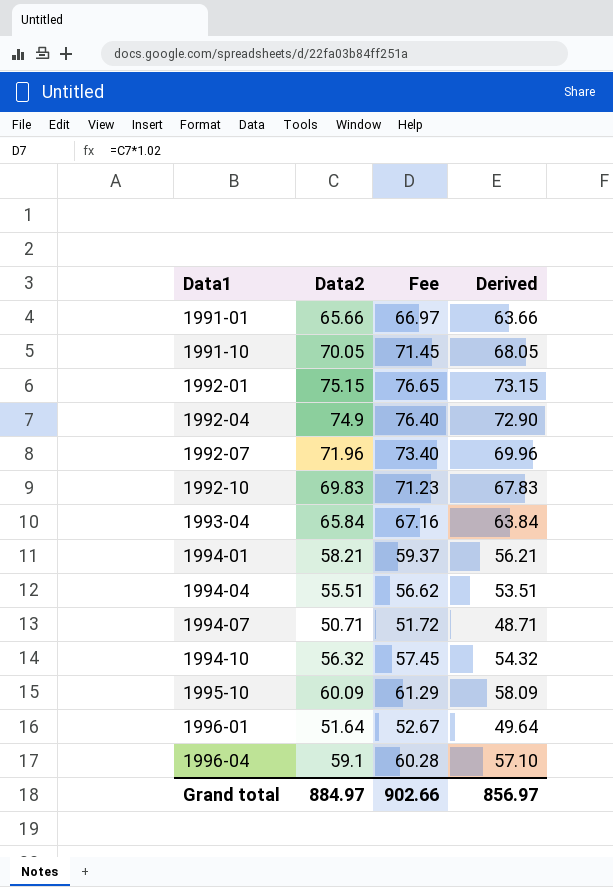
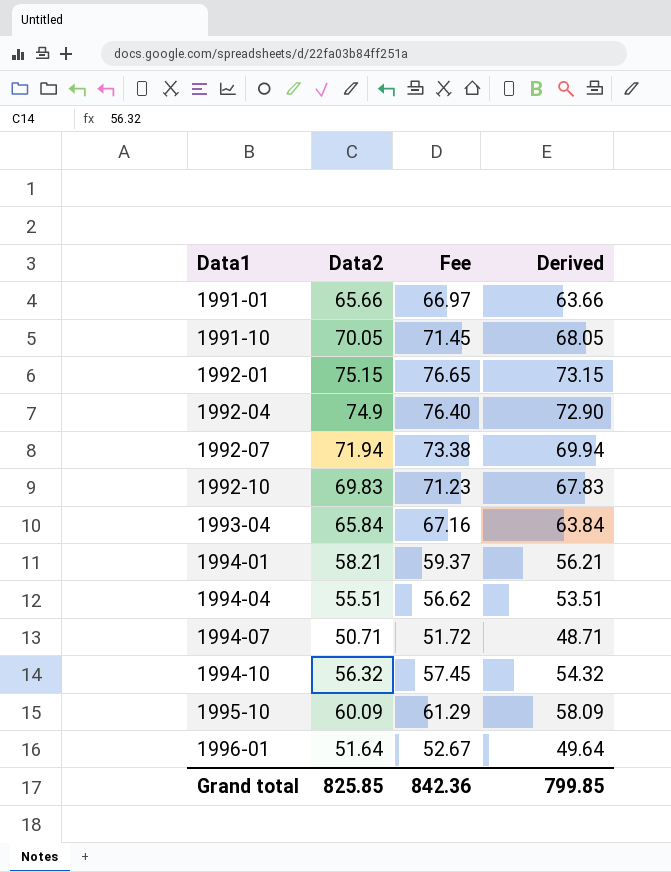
row 1996-04: 59.1 | 60.28 | 57.10 -> none
1992-07 | Data2: 71.96 -> 71.94
1992-07 | Fee: 73.40 -> 73.38
1992-07 | Derived: 69.96 -> 69.94
Grand total | Data2: 884.97 -> 825.85
Grand total | Fee: 902.66 -> 842.36
Grand total | Derived: 856.97 -> 799.85

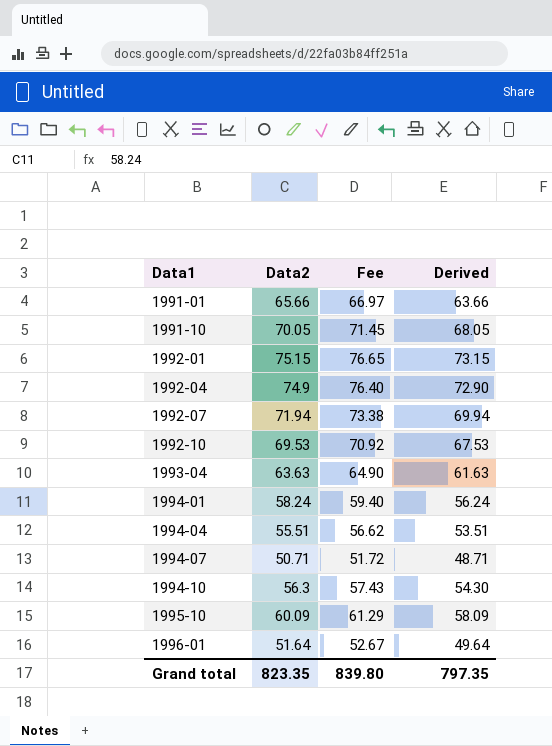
1992-10 | Data2: 69.83 -> 69.53
1992-10 | Fee: 71.23 -> 70.92
1992-10 | Derived: 67.83 -> 67.53
1993-04 | Data2: 65.84 -> 63.63
1993-04 | Fee: 67.16 -> 64.90
1993-04 | Derived: 63.84 -> 61.63
1994-01 | Data2: 58.21 -> 58.24
1994-01 | Fee: 59.37 -> 59.40
1994-01 | Derived: 56.21 -> 56.24
1994-10 | Data2: 56.32 -> 56.3
1994-10 | Fee: 57.45 -> 57.43
1994-10 | Derived: 54.32 -> 54.30
Grand total | Data2: 825.85 -> 823.35
Grand total | Fee: 842.36 -> 839.80
Grand total | Derived: 799.85 -> 797.35

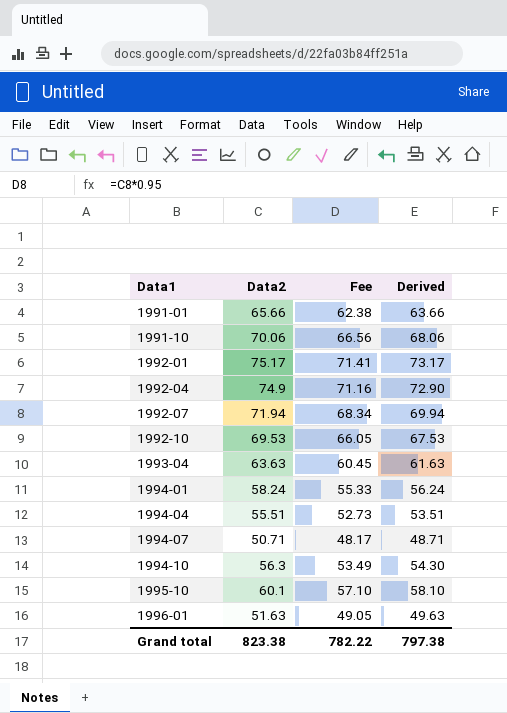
column Fee | formula: [Data2] * 1.02 -> [Data2] * 0.95
1991-10 | Data2: 70.05 -> 70.06
1991-10 | Derived: 68.05 -> 68.06
1992-01 | Data2: 75.15 -> 75.17
1992-01 | Derived: 73.15 -> 73.17
1995-10 | Data2: 60.09 -> 60.1
1995-10 | Derived: 58.09 -> 58.10
1996-01 | Data2: 51.64 -> 51.63
1996-01 | Derived: 49.64 -> 49.63
Grand total | Data2: 823.35 -> 823.38
Grand total | Fee: 839.80 -> 782.22
Grand total | Derived: 797.35 -> 797.38

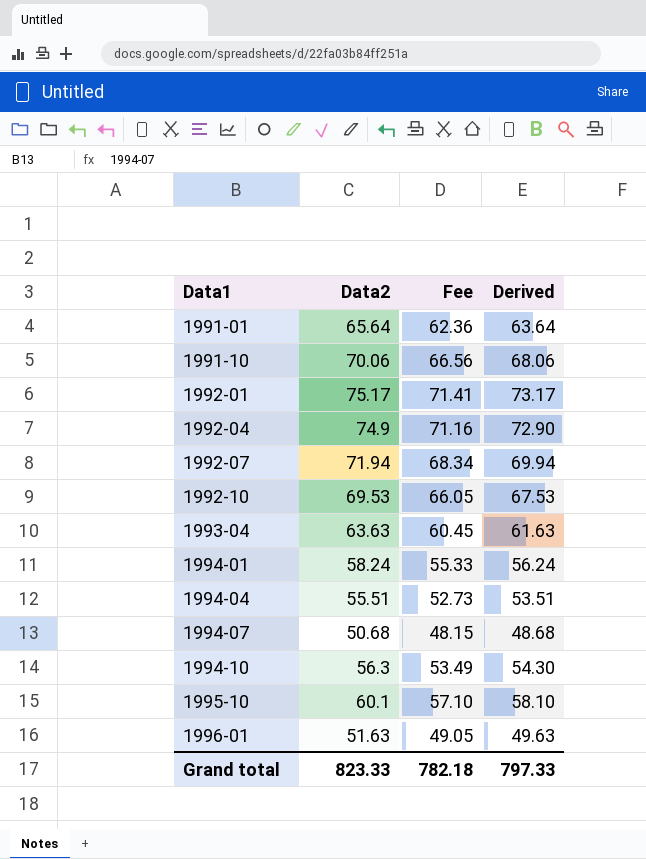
1991-01 | Data2: 65.66 -> 65.64
1991-01 | Fee: 62.38 -> 62.36
1991-01 | Derived: 63.66 -> 63.64
1994-07 | Data2: 50.71 -> 50.68
1994-07 | Fee: 48.17 -> 48.15
1994-07 | Derived: 48.71 -> 48.68
Grand total | Data2: 823.38 -> 823.33
Grand total | Fee: 782.22 -> 782.18
Grand total | Derived: 797.38 -> 797.33

